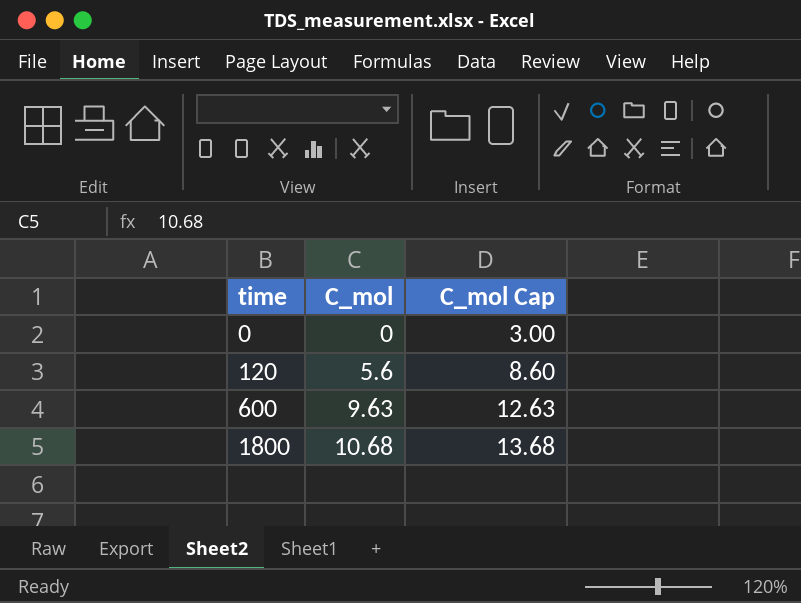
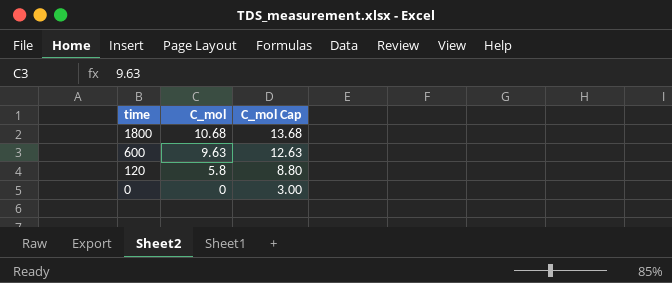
row order: time ascending -> time descending
120 | C_mol: 5.6 -> 5.8
120 | C_mol Cap: 8.60 -> 8.80

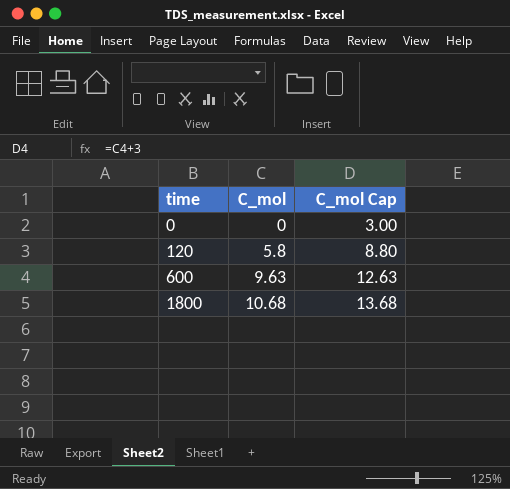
row order: time descending -> time ascending

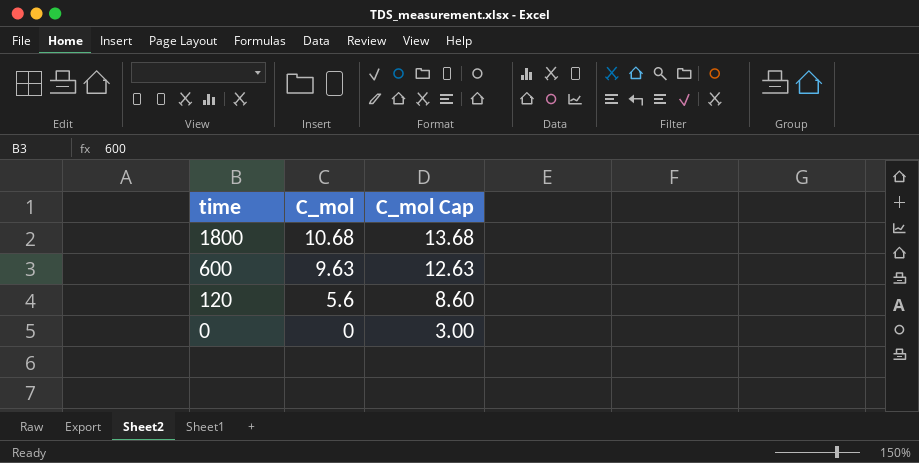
row order: time ascending -> time descending
120 | C_mol: 5.8 -> 5.6
120 | C_mol Cap: 8.80 -> 8.60

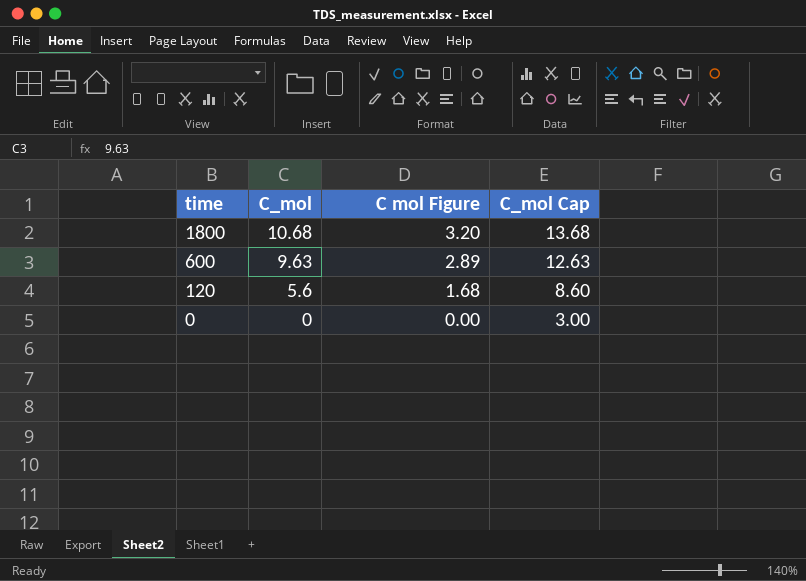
column C mol Figure | formula: none -> [C_mol] * 0.3

